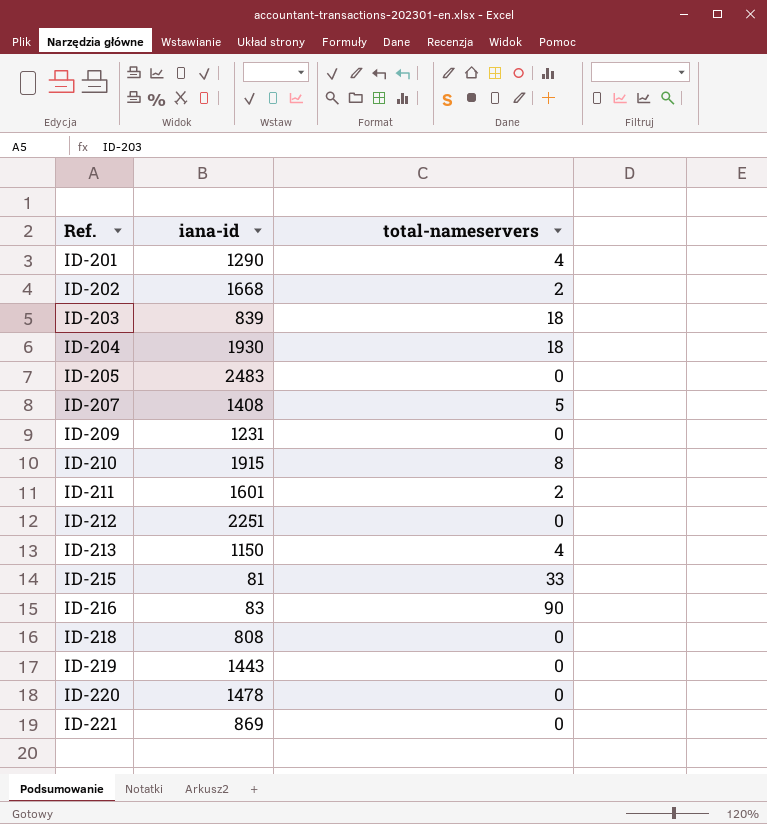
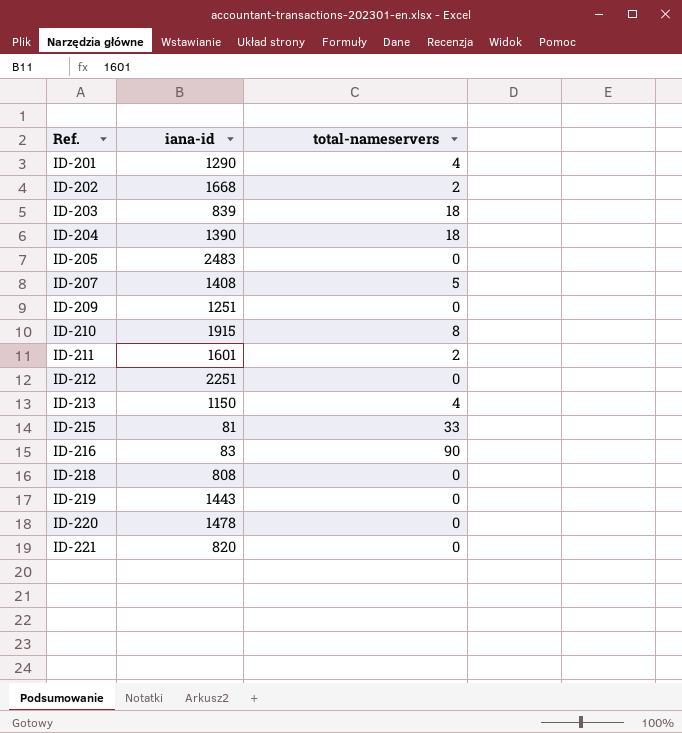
ID-204 | iana-id: 1930 -> 1390
ID-209 | iana-id: 1231 -> 1251
ID-221 | iana-id: 869 -> 820

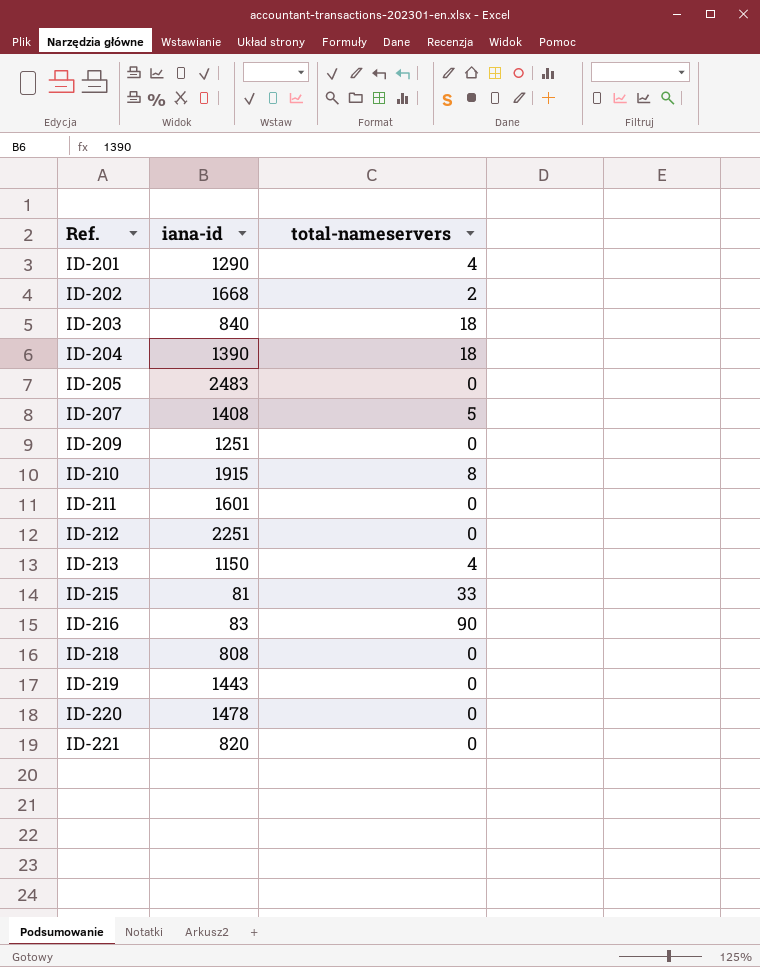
ID-203 | iana-id: 839 -> 840
ID-211 | total-nameservers: 2 -> 0

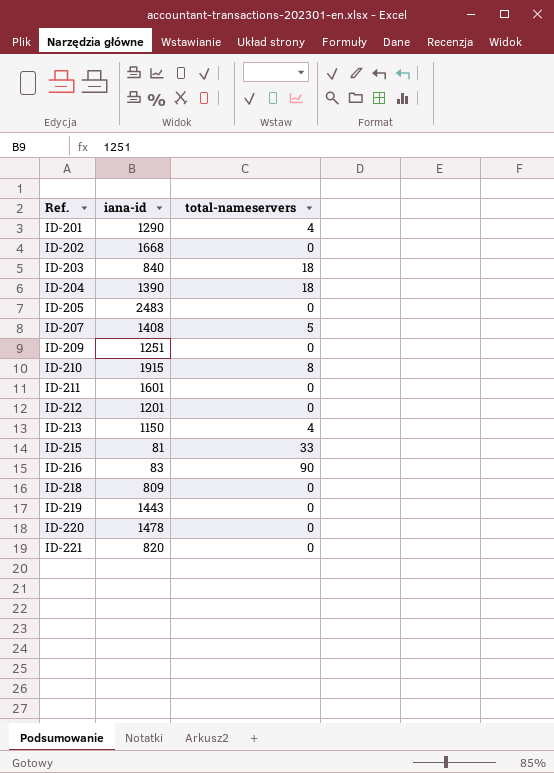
ID-202 | total-nameservers: 2 -> 0
ID-212 | iana-id: 2251 -> 1201
ID-218 | iana-id: 808 -> 809

